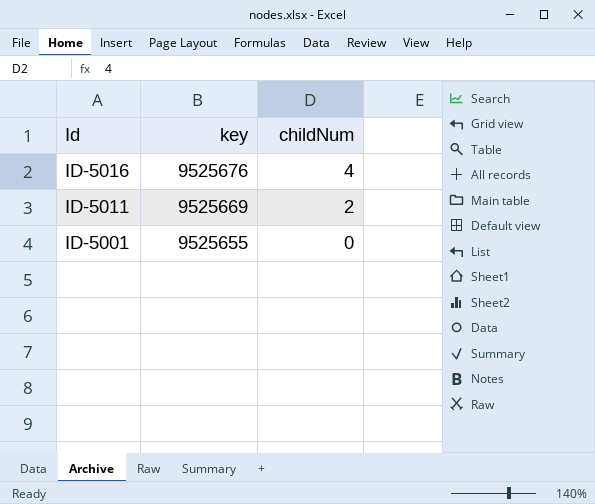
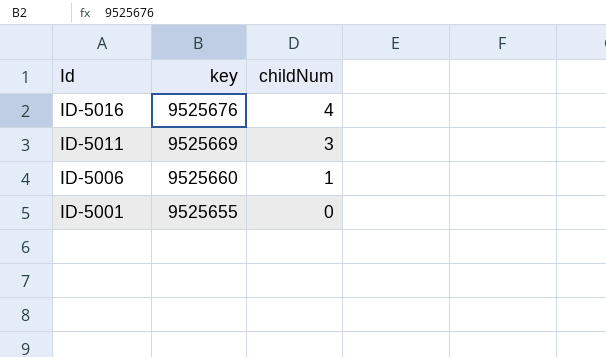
ID-5011 | childNum: 2 -> 3
row ID-5006: none -> 9525660 | 1

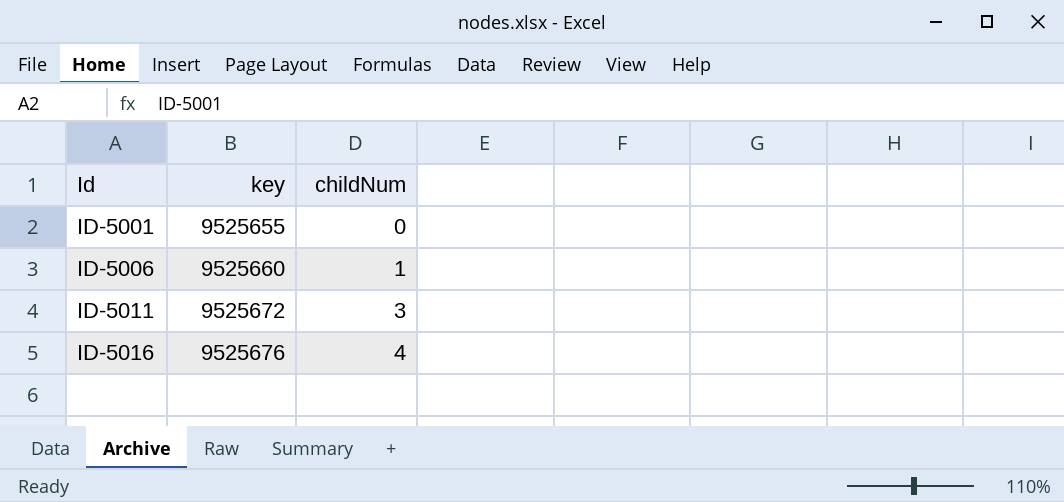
row order: Id descending -> Id ascending
ID-5011 | key: 9525669 -> 9525672

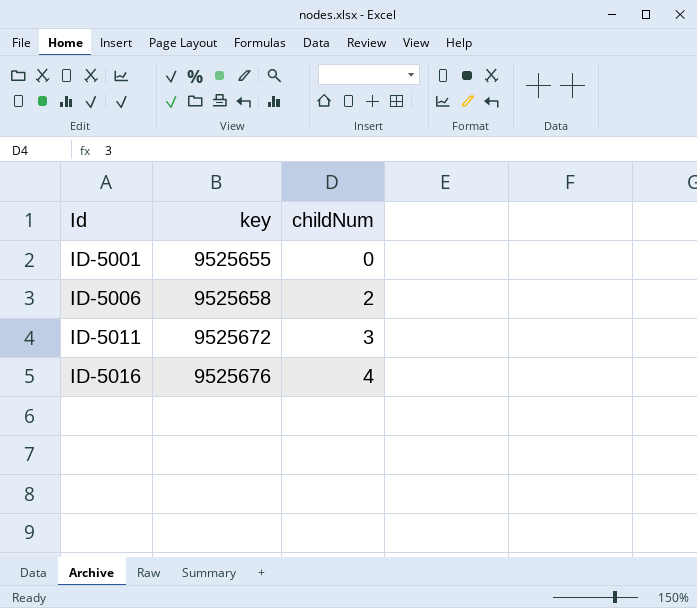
ID-5006 | key: 9525660 -> 9525658
ID-5006 | childNum: 1 -> 2

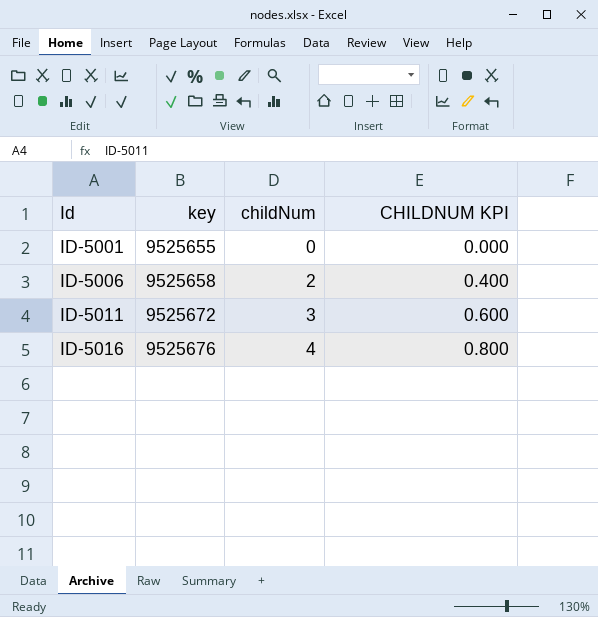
column CHILDNUM KPI | formula: none -> [childNum] * 0.2

